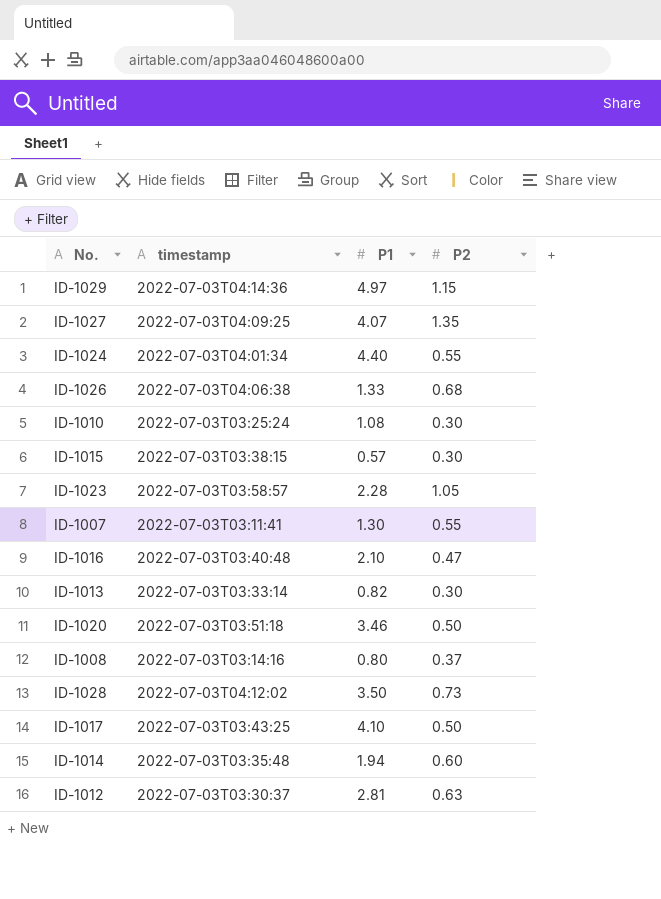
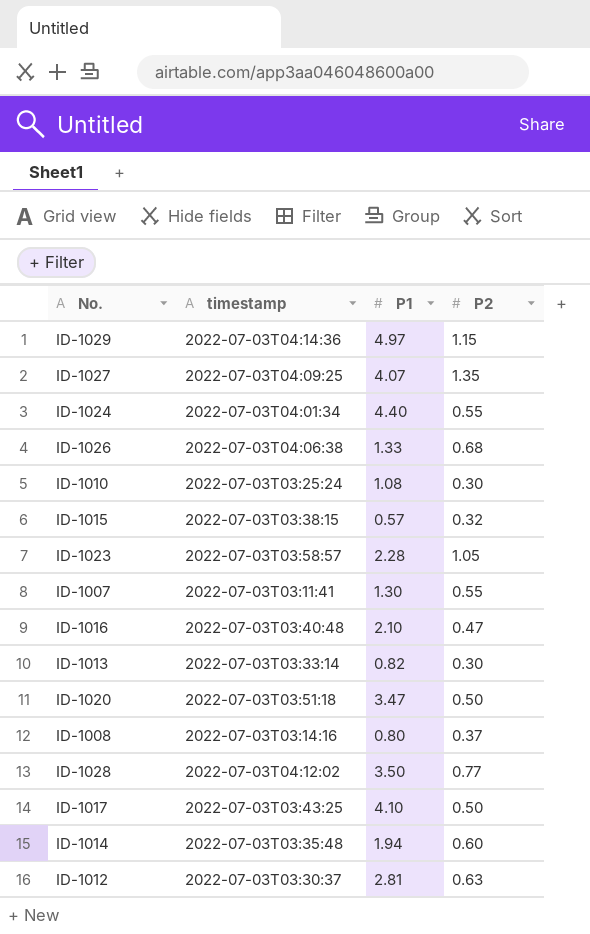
ID-1015 | P2: 0.30 -> 0.32
ID-1020 | P1: 3.46 -> 3.47
ID-1028 | P2: 0.73 -> 0.77

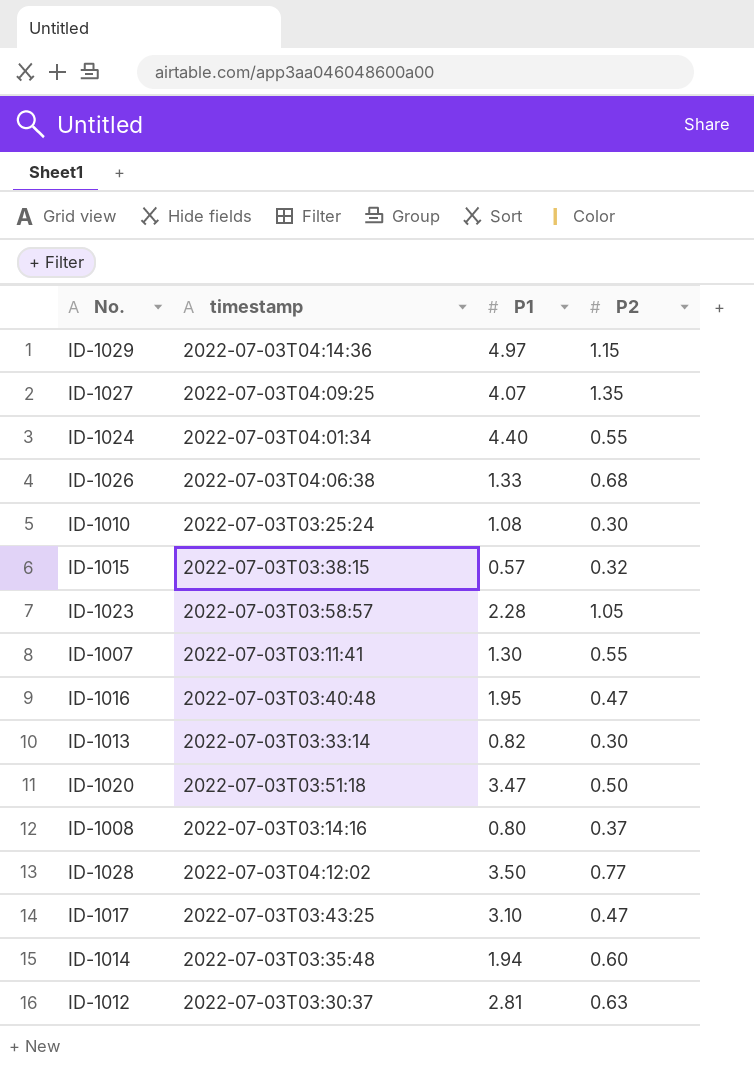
ID-1016 | P1: 2.10 -> 1.95
ID-1017 | P1: 4.10 -> 3.10
ID-1017 | P2: 0.50 -> 0.47

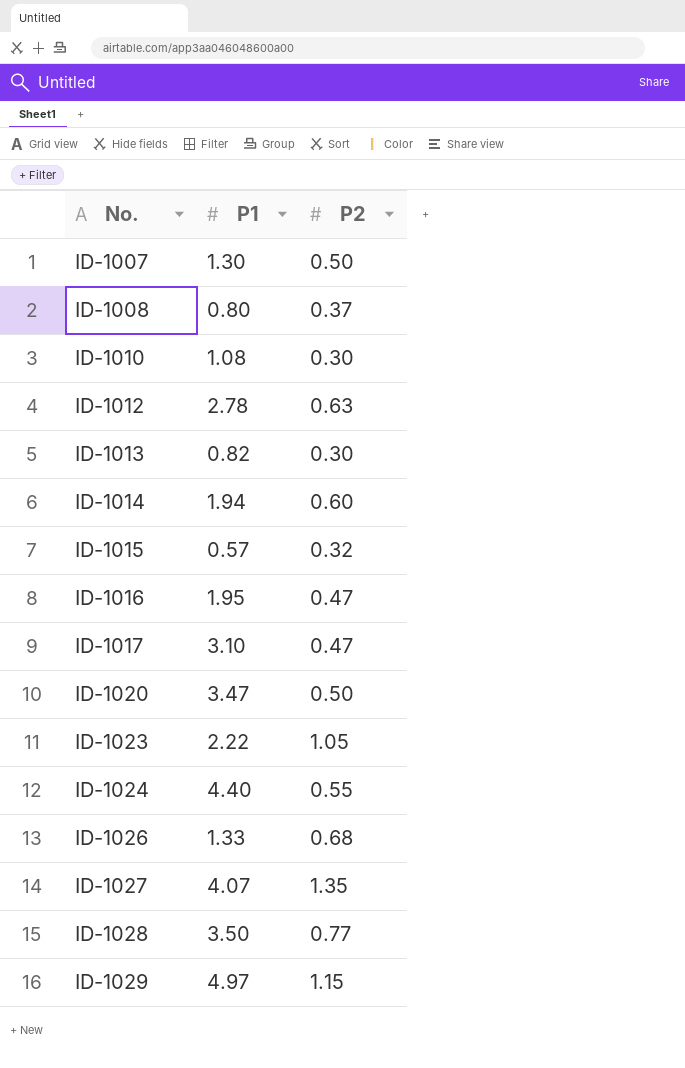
row order: none -> No. ascending
column timestamp | position: 2 -> none
ID-1007 | P2: 0.55 -> 0.50
ID-1012 | P1: 2.81 -> 2.78
ID-1023 | P1: 2.28 -> 2.22

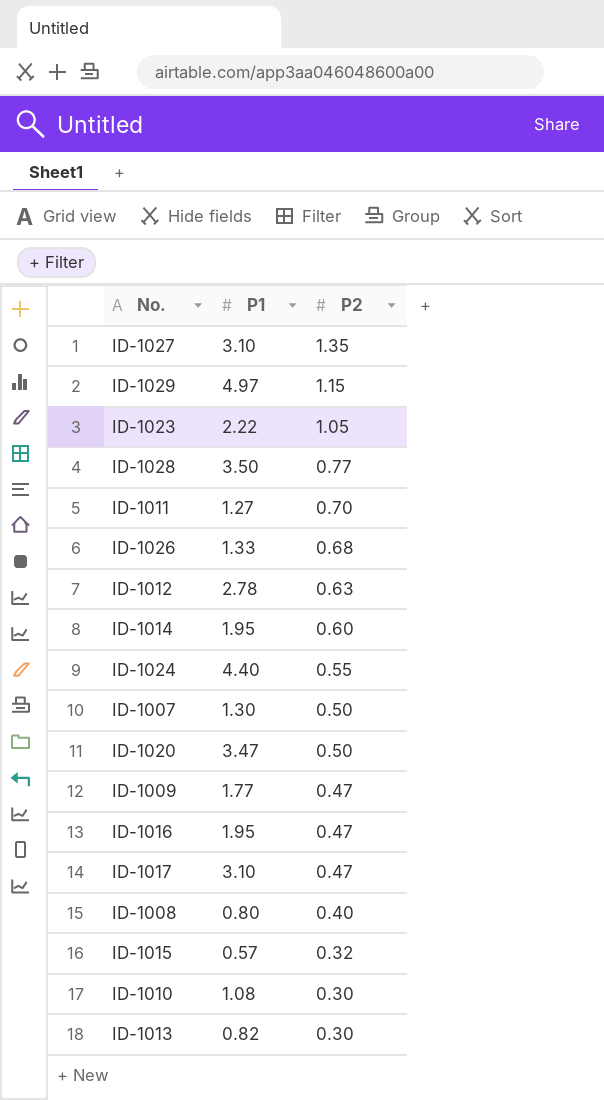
row order: No. ascending -> P2 descending
ID-1027 | P1: 4.07 -> 3.10
row ID-1011: none -> 1.27 | 0.70
ID-1014 | P1: 1.94 -> 1.95
row ID-1009: none -> 1.77 | 0.47
ID-1008 | P2: 0.37 -> 0.40

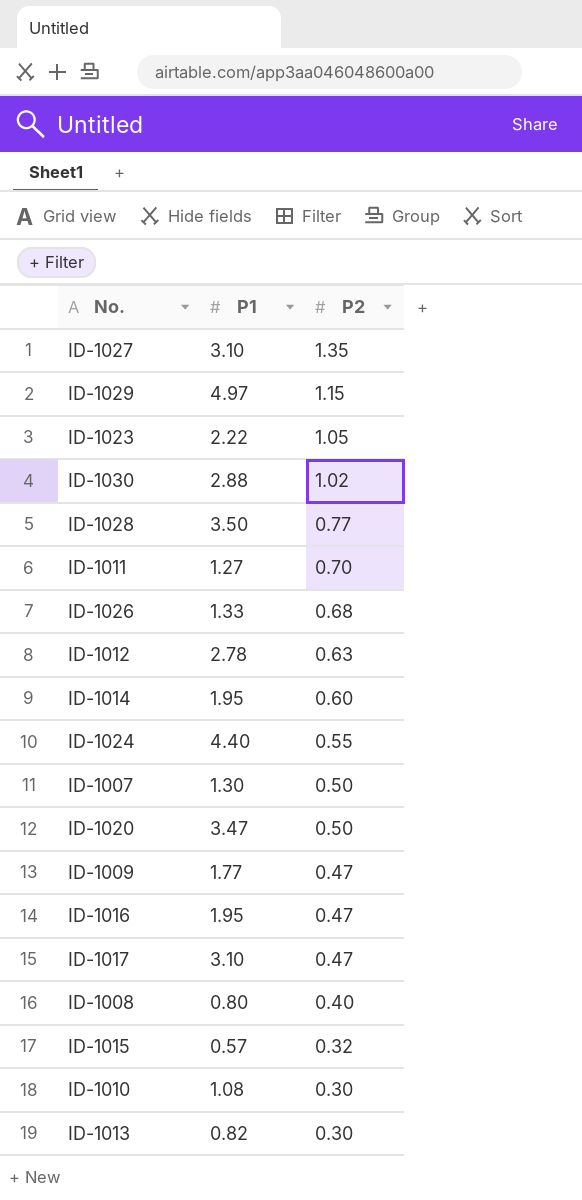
row ID-1030: none -> 2.88 | 1.02

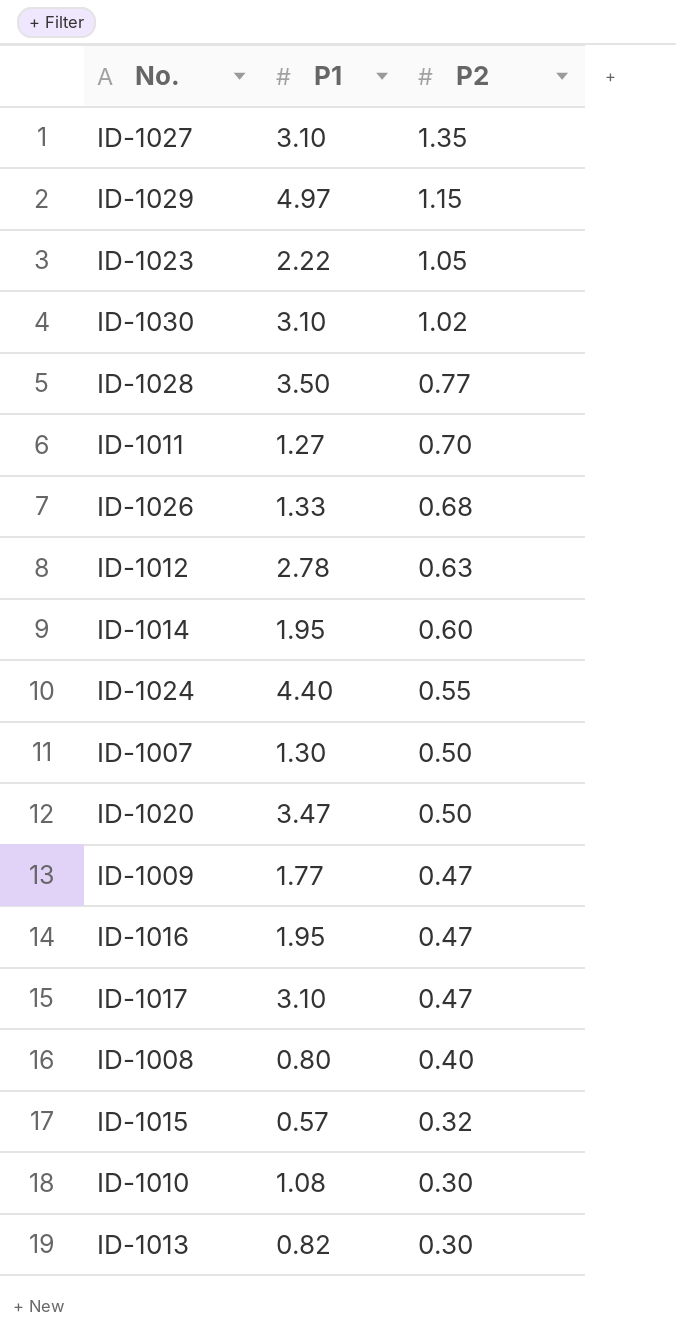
ID-1030 | P1: 2.88 -> 3.10

